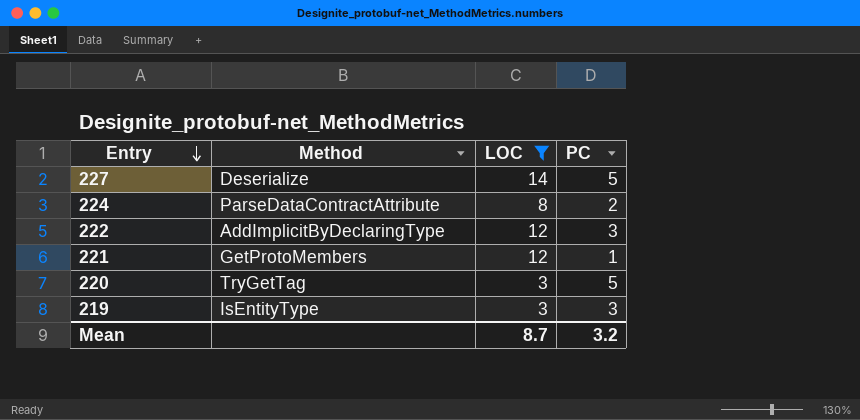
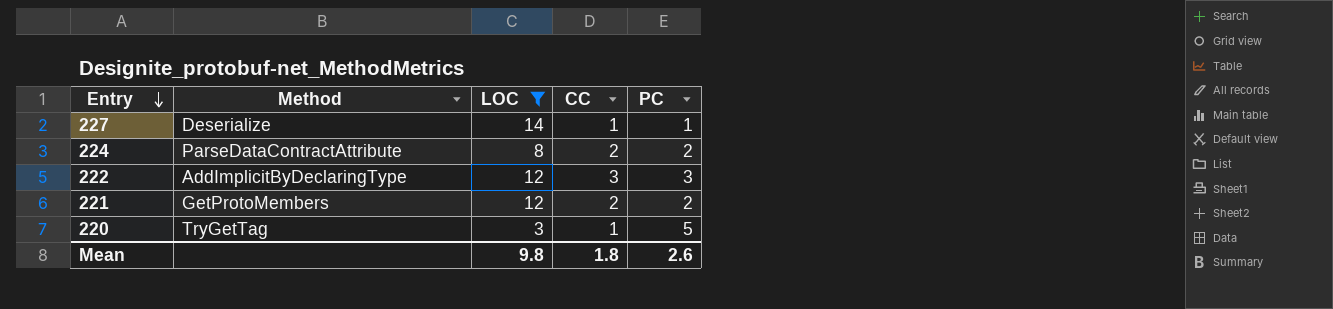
column CC | position: none -> 4
row 219: IsEntityType | 3 | 3 -> none
227 | PC: 5 -> 1
221 | PC: 1 -> 2
Mean | LOC: 8.7 -> 9.8
Mean | PC: 3.2 -> 2.6

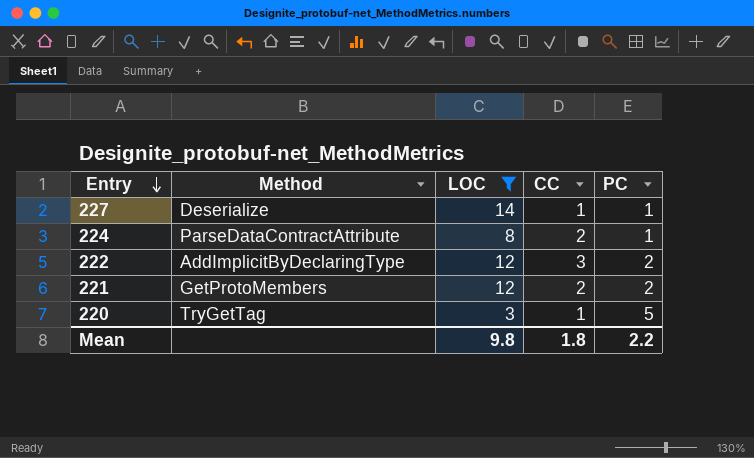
224 | PC: 2 -> 1
222 | PC: 3 -> 2
Mean | PC: 2.6 -> 2.2

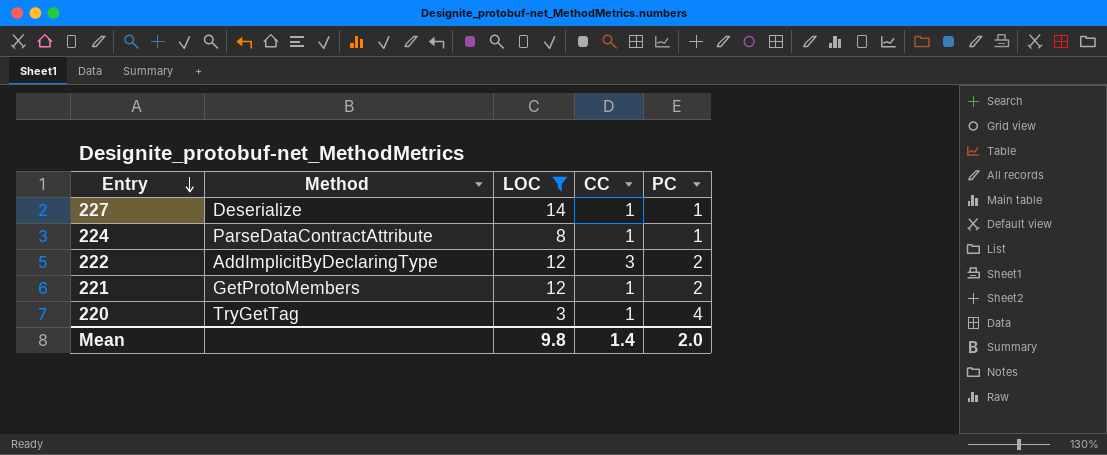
224 | CC: 2 -> 1
221 | CC: 2 -> 1
220 | PC: 5 -> 4
Mean | CC: 1.8 -> 1.4
Mean | PC: 2.2 -> 2.0

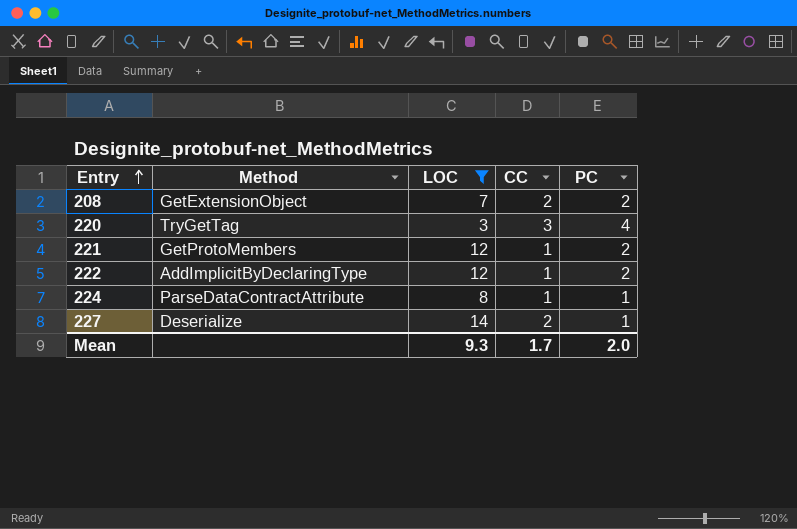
row order: Entry descending -> Entry ascending
row 208: none -> GetExtensionObject | 7 | 2 | 2
220 | CC: 1 -> 3
222 | CC: 3 -> 1
227 | CC: 1 -> 2
Mean | LOC: 9.8 -> 9.3
Mean | CC: 1.4 -> 1.7

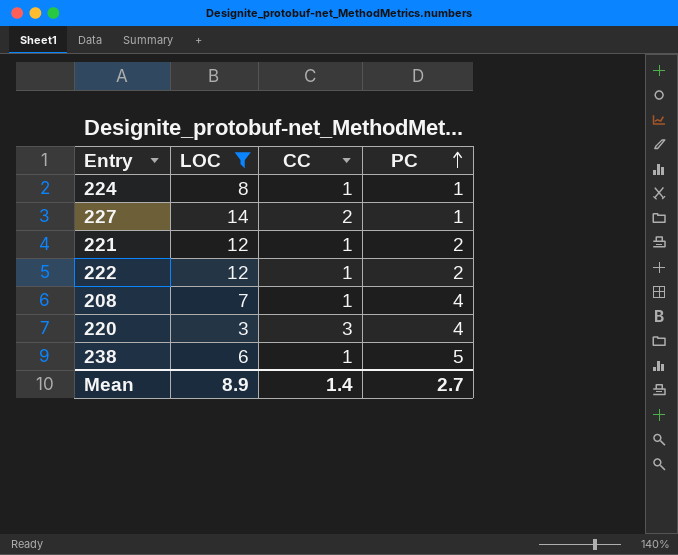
row order: Entry ascending -> PC ascending
column Method | position: 2 -> none
208 | CC: 2 -> 1
208 | PC: 2 -> 4
row 238: none -> 6 | 1 | 5
Mean | LOC: 9.3 -> 8.9
Mean | CC: 1.7 -> 1.4
Mean | PC: 2.0 -> 2.7

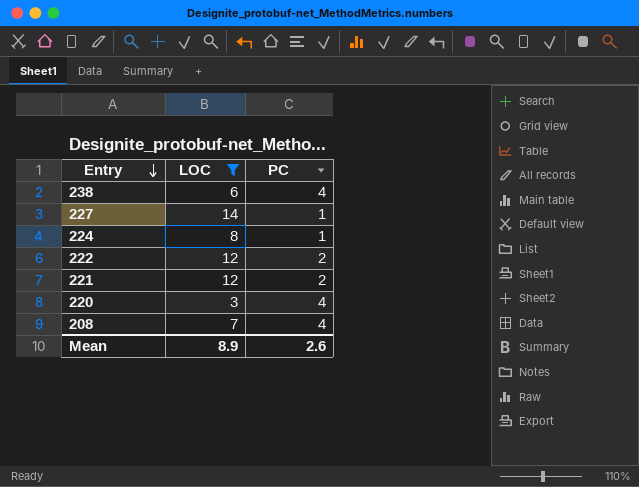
row order: PC ascending -> Entry descending
column CC | position: 3 -> none
238 | PC: 5 -> 4
Mean | PC: 2.7 -> 2.6

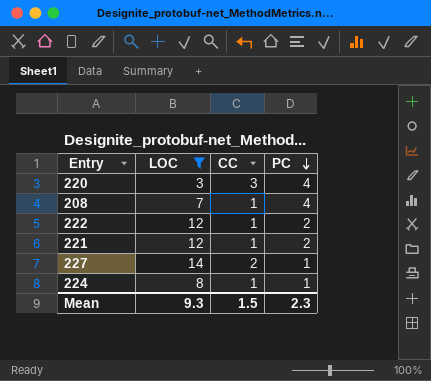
row order: Entry descending -> PC descending
column CC | position: none -> 3
row 238: 6 | 4 -> none
Mean | LOC: 8.9 -> 9.3
Mean | PC: 2.6 -> 2.3

